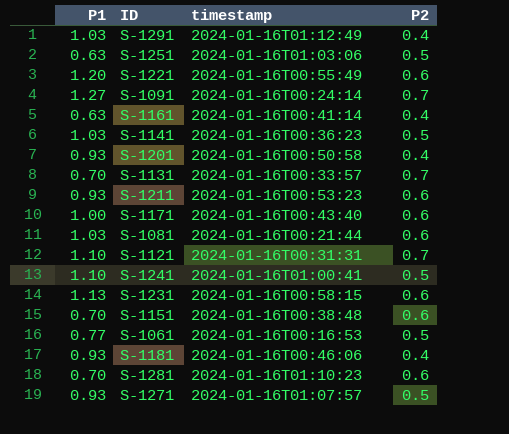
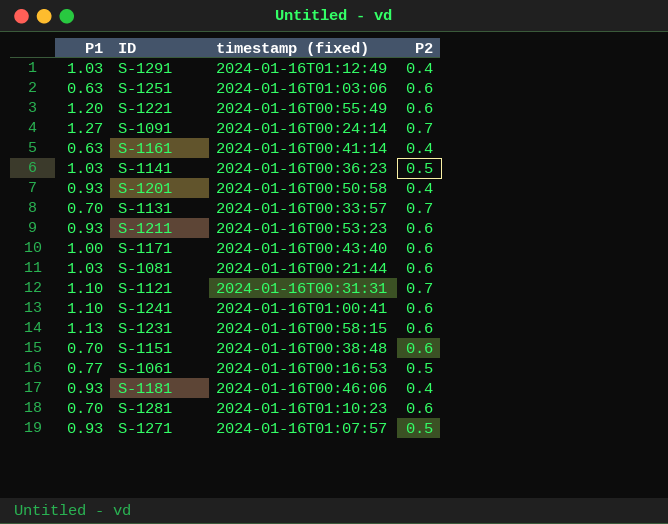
column name: timestamp -> timestamp (fixed)
S-1251 | P2: 0.5 -> 0.6
S-1241 | P2: 0.5 -> 0.6

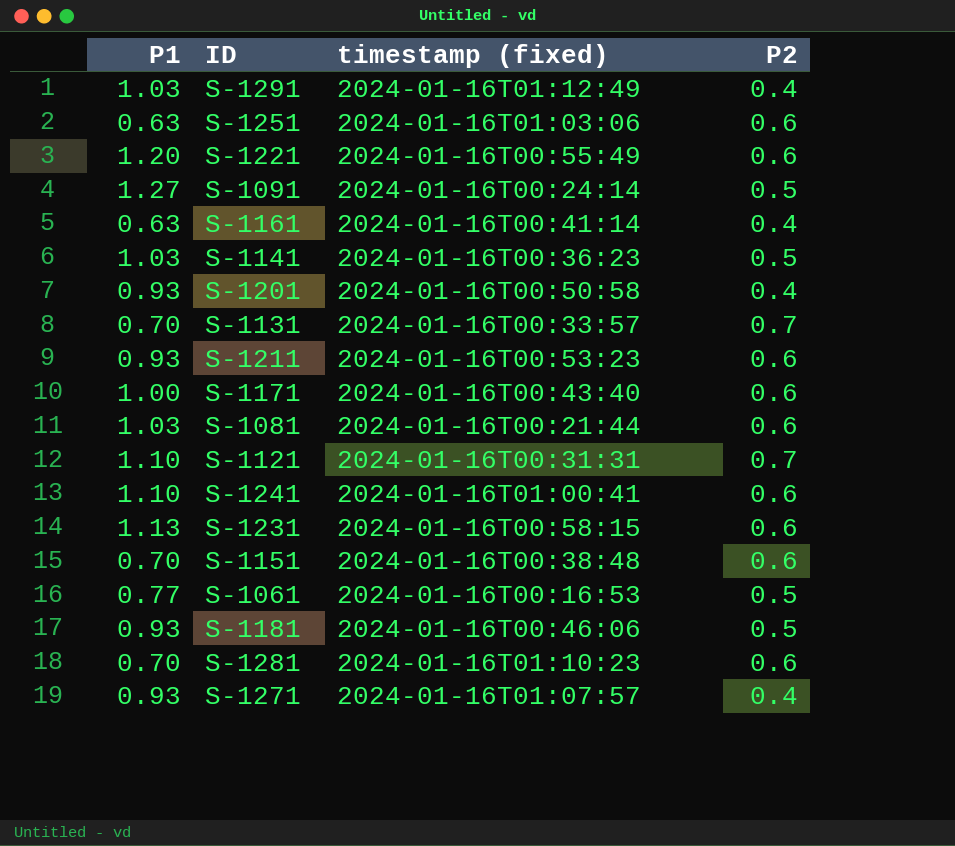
S-1091 | P2: 0.7 -> 0.5
S-1181 | P2: 0.4 -> 0.5
S-1271 | P2: 0.5 -> 0.4

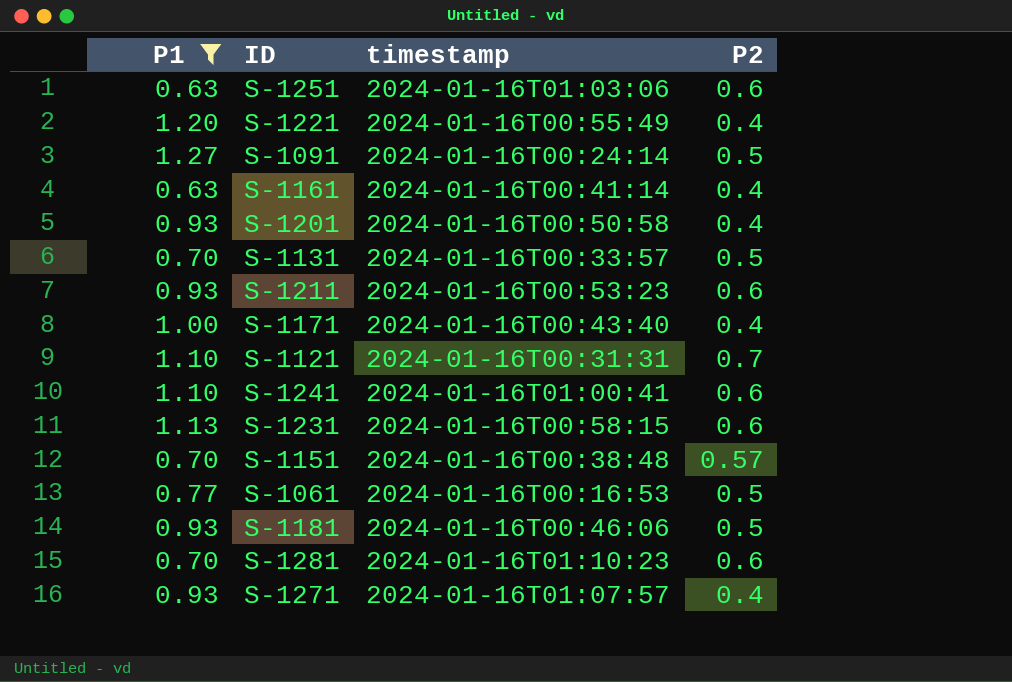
filter: none -> P1 != 1.03
column name: timestamp (fixed) -> timestamp
S-1221 | P2: 0.6 -> 0.4
S-1131 | P2: 0.7 -> 0.5
S-1171 | P2: 0.6 -> 0.4
S-1151 | P2: 0.6 -> 0.57

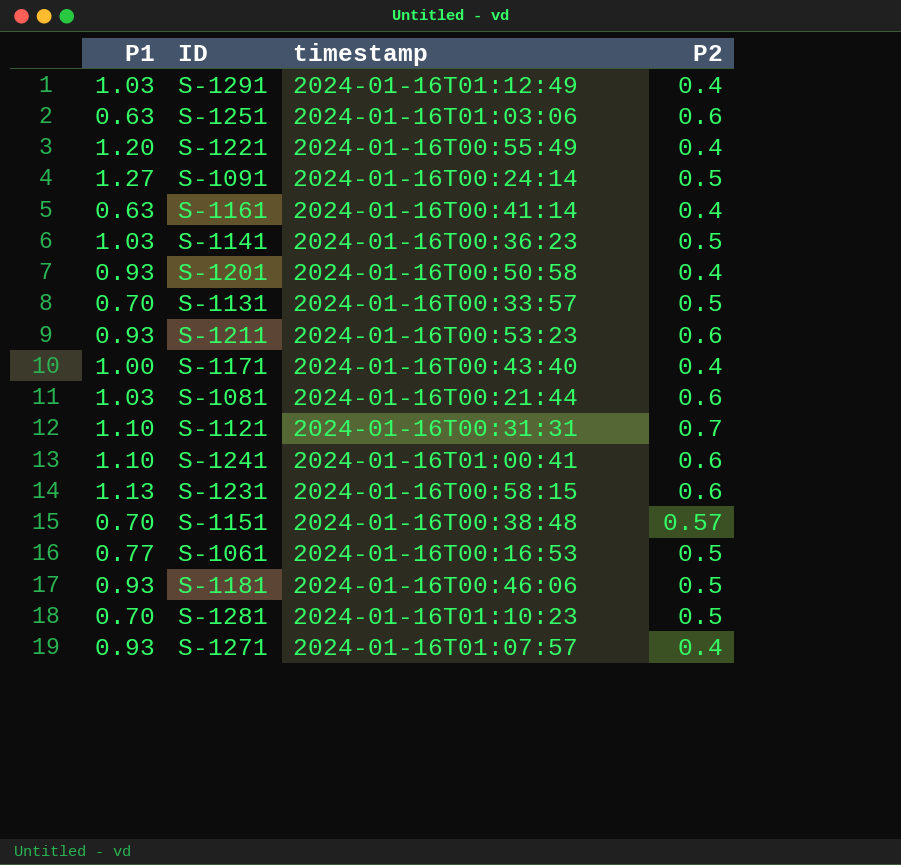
filter: P1 != 1.03 -> none
S-1281 | P2: 0.6 -> 0.5

